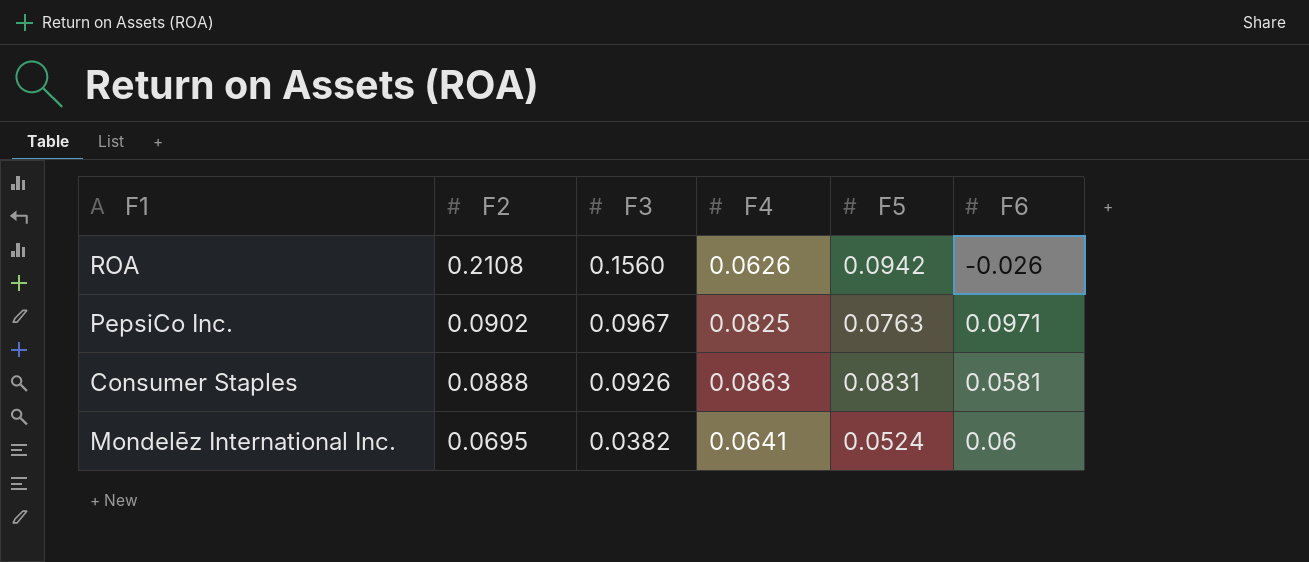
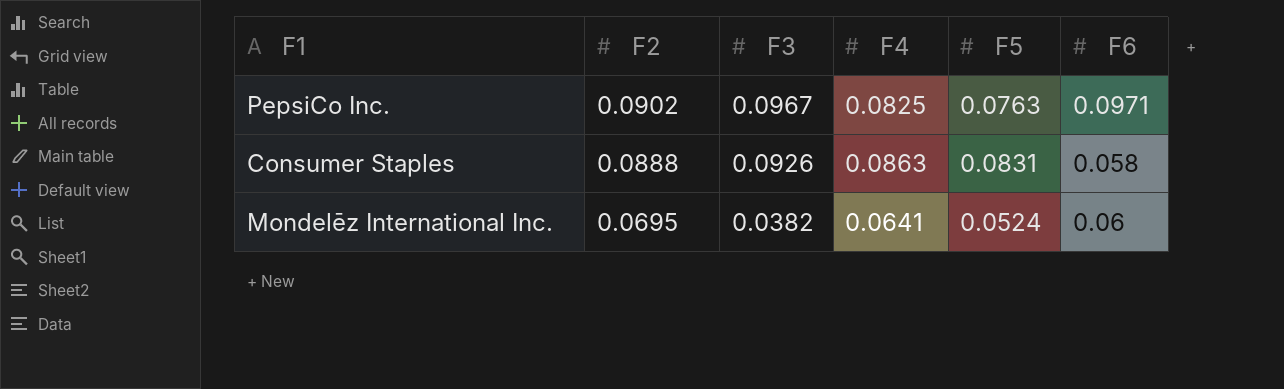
row ROA: 0.2108 | 0.1560 | 0.0626 | 0.0942 | -0.026 -> none
Consumer Staples | F6: 0.0581 -> 0.058

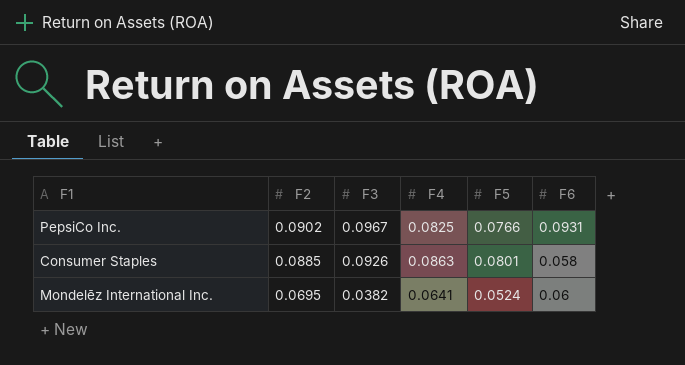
PepsiCo Inc. | F5: 0.0763 -> 0.0766
PepsiCo Inc. | F6: 0.0971 -> 0.0931
Consumer Staples | F2: 0.0888 -> 0.0885
Consumer Staples | F5: 0.0831 -> 0.0801

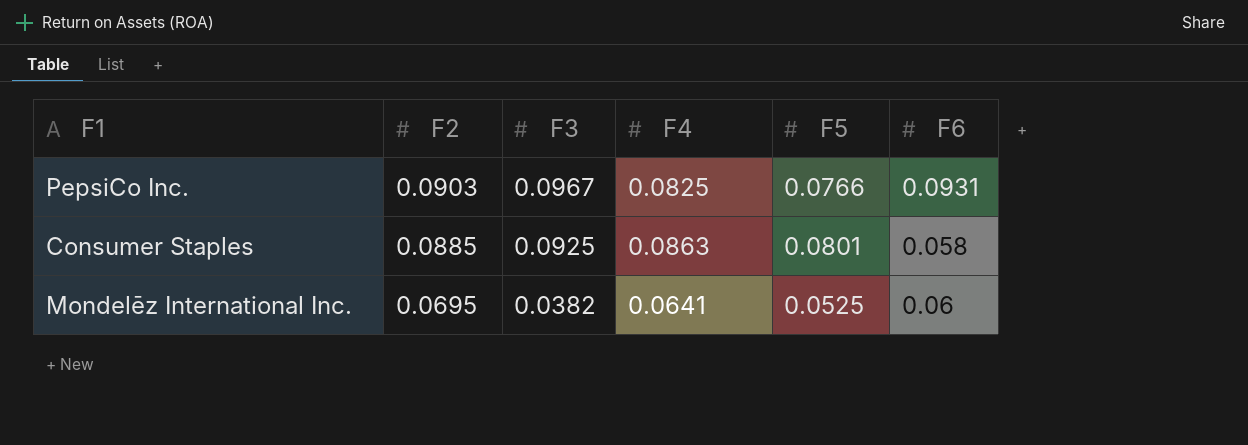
PepsiCo Inc. | F2: 0.0902 -> 0.0903
Consumer Staples | F3: 0.0926 -> 0.0925
Mondelēz International Inc. | F5: 0.0524 -> 0.0525

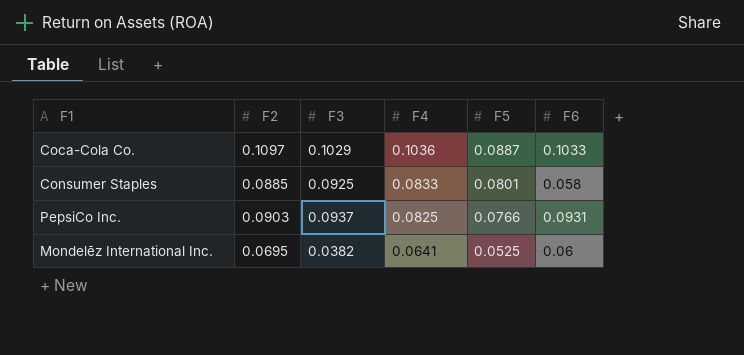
row order: F2 descending -> F4 descending
row Coca-Cola Co.: none -> 0.1097 | 0.1029 | 0.1036 | 0.0887 | 0.1033
Consumer Staples | F4: 0.0863 -> 0.0833
PepsiCo Inc. | F3: 0.0967 -> 0.0937

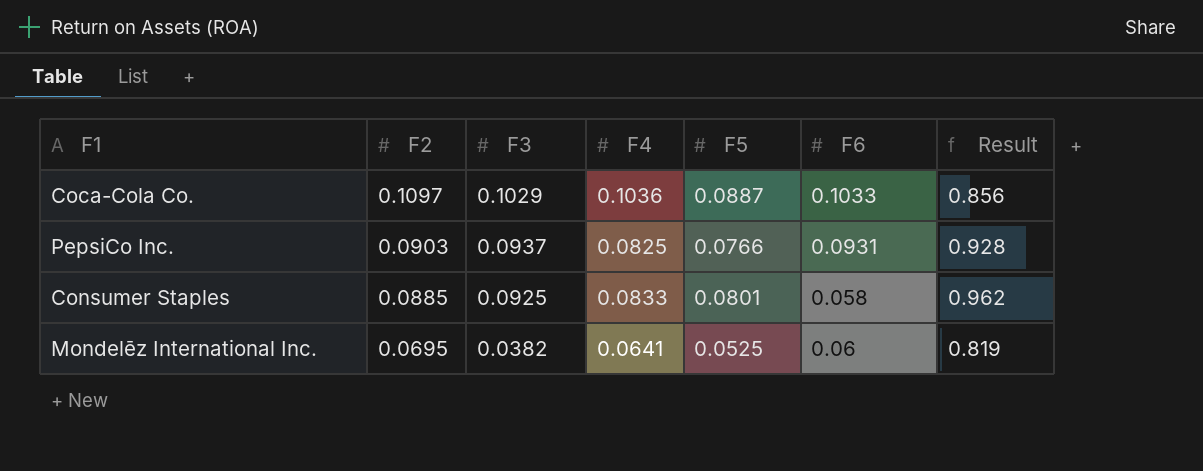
row order: F4 descending -> F2 descending
column Result | formula: none -> [F5] / [F4]

